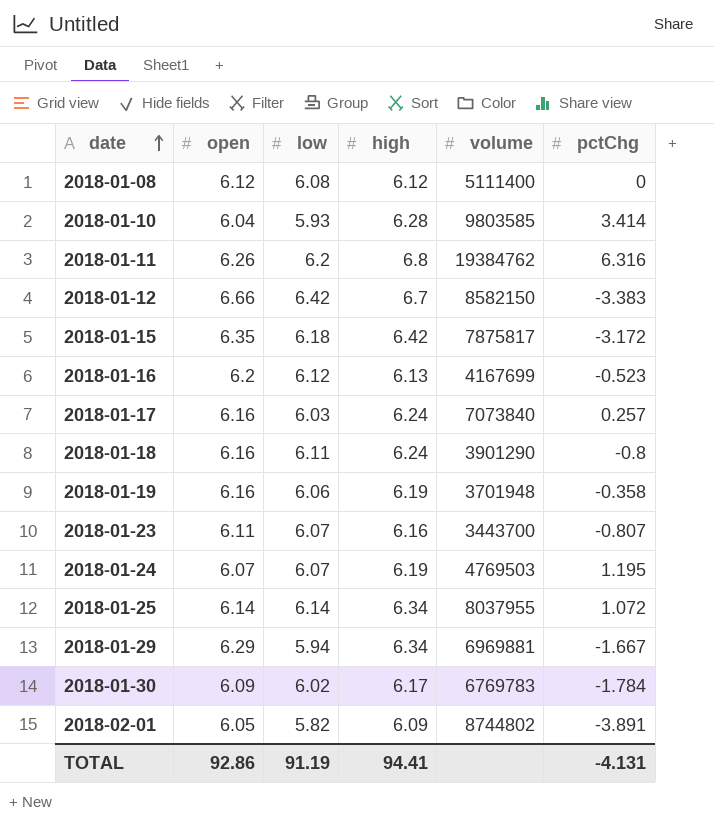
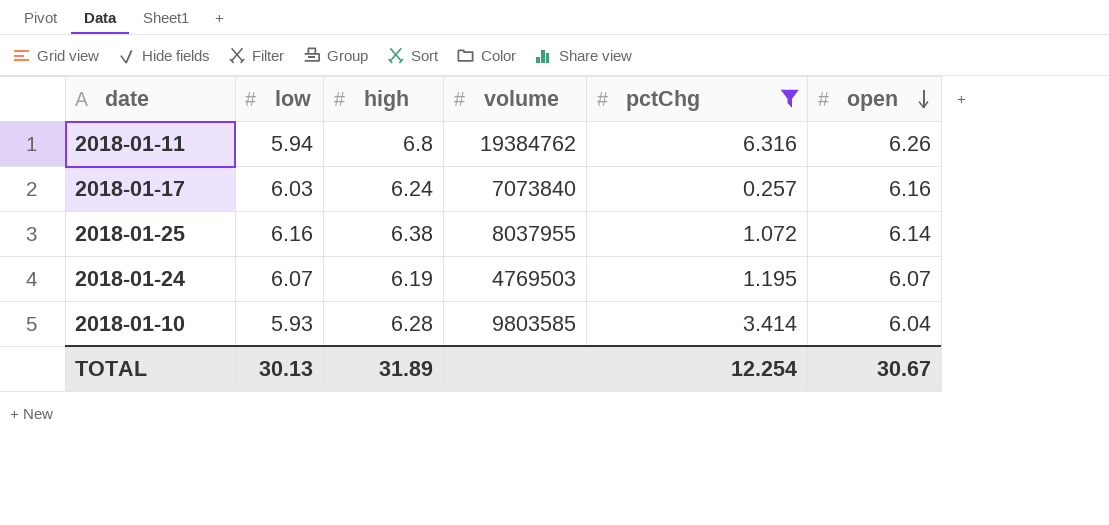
filter: none -> pctChg >= 0.257
row order: date ascending -> open descending
column open | position: 2 -> 6
2018-01-11 | low: 6.2 -> 5.94
2018-01-25 | low: 6.14 -> 6.16
2018-01-25 | high: 6.34 -> 6.38
TOTAL | low: 91.19 -> 30.13
TOTAL | high: 94.41 -> 31.89
TOTAL | pctChg: -4.131 -> 12.254
TOTAL | open: 92.86 -> 30.67

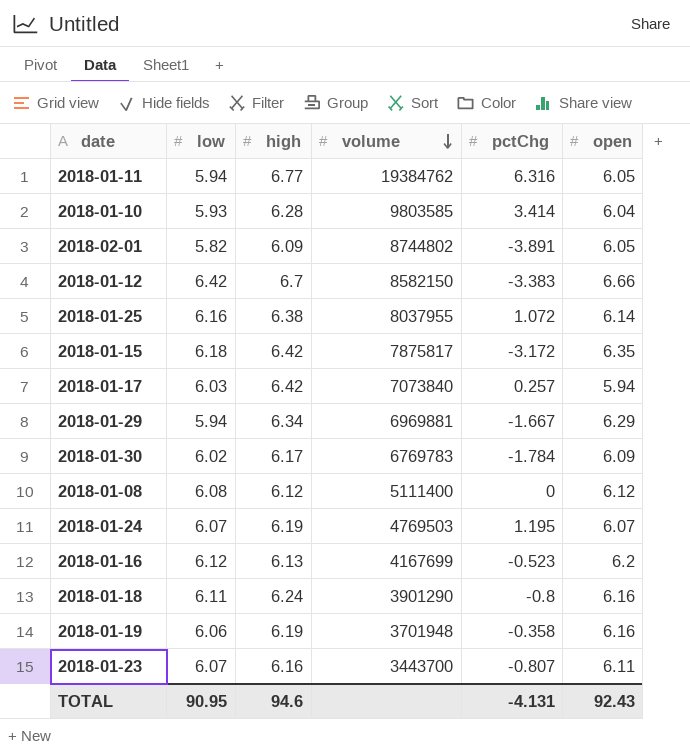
filter: pctChg >= 0.257 -> none
row order: open descending -> volume descending
2018-01-11 | high: 6.8 -> 6.77
2018-01-11 | open: 6.26 -> 6.05
2018-01-17 | high: 6.24 -> 6.42
2018-01-17 | open: 6.16 -> 5.94
TOTAL | low: 30.13 -> 90.95
TOTAL | high: 31.89 -> 94.6
TOTAL | pctChg: 12.254 -> -4.131
TOTAL | open: 30.67 -> 92.43

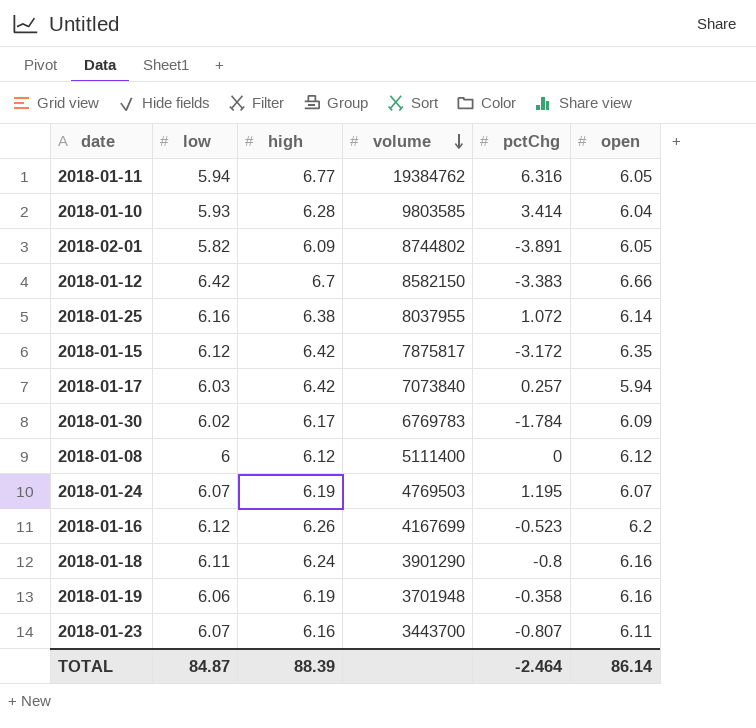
row 2018-01-29: 5.94 | 6.34 | 6969881 | -1.667 | 6.29 -> none
2018-01-15 | low: 6.18 -> 6.12
2018-01-08 | low: 6.08 -> 6
2018-01-16 | high: 6.13 -> 6.26
TOTAL | low: 90.95 -> 84.87
TOTAL | high: 94.6 -> 88.39
TOTAL | pctChg: -4.131 -> -2.464
TOTAL | open: 92.43 -> 86.14

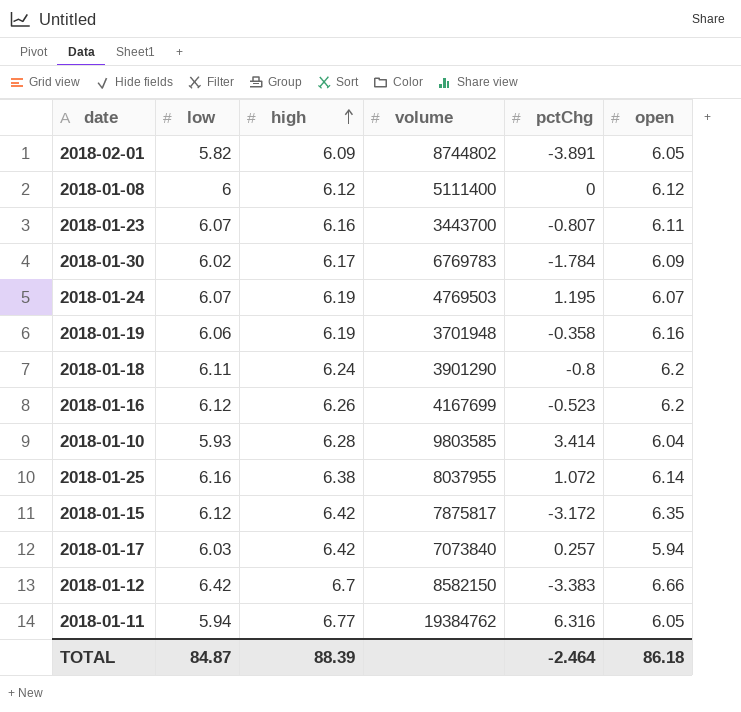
row order: volume descending -> high ascending
2018-01-18 | open: 6.16 -> 6.2
TOTAL | open: 86.14 -> 86.18

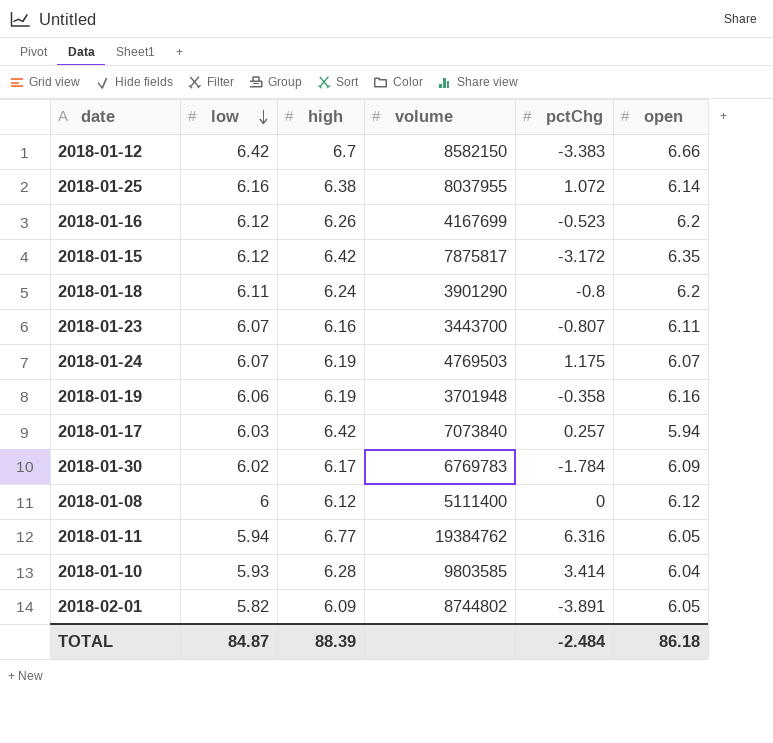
row order: high ascending -> low descending
2018-01-24 | pctChg: 1.195 -> 1.175
TOTAL | pctChg: -2.464 -> -2.484

